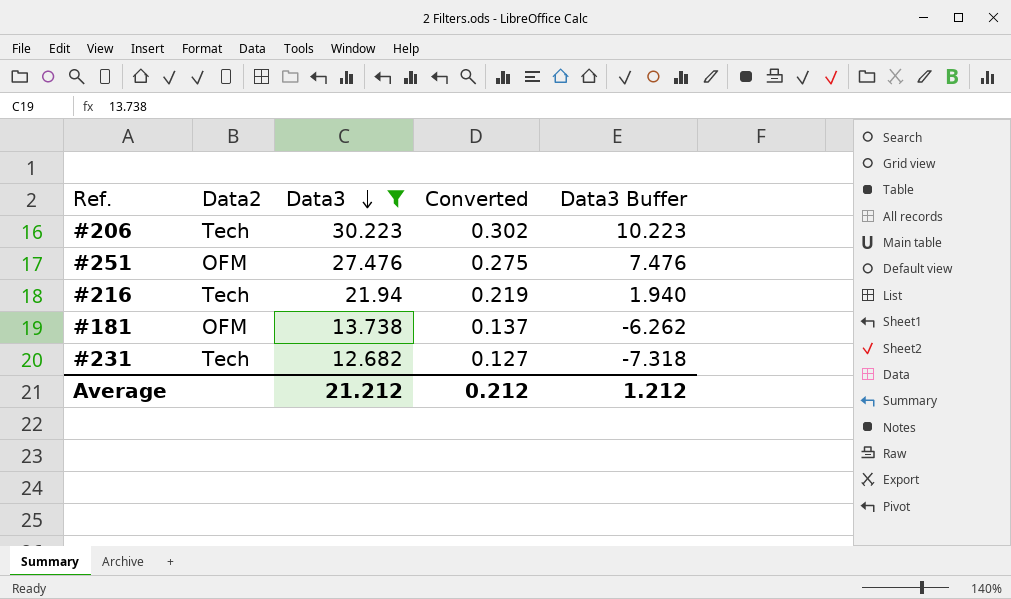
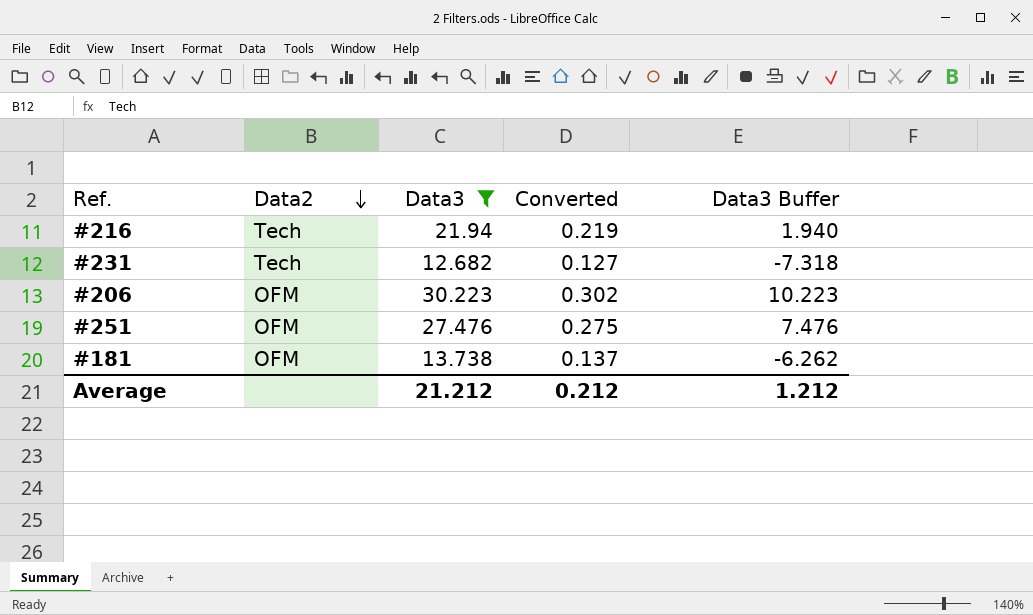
row order: Data3 descending -> Data2 descending
#206 | Data2: Tech -> OFM

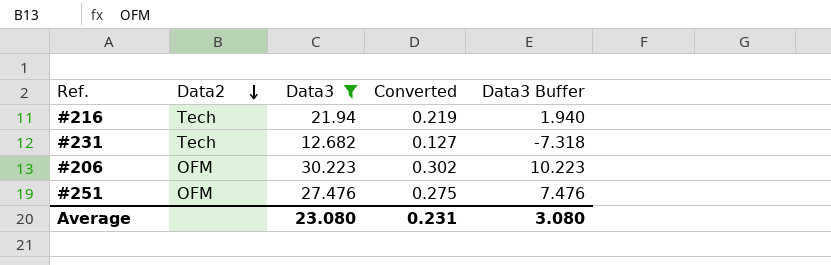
row #181: OFM | 13.738 | 0.137 | -6.262 -> none
Average | Data3: 21.212 -> 23.080
Average | Converted: 0.212 -> 0.231
Average | Data3 Buffer: 1.212 -> 3.080

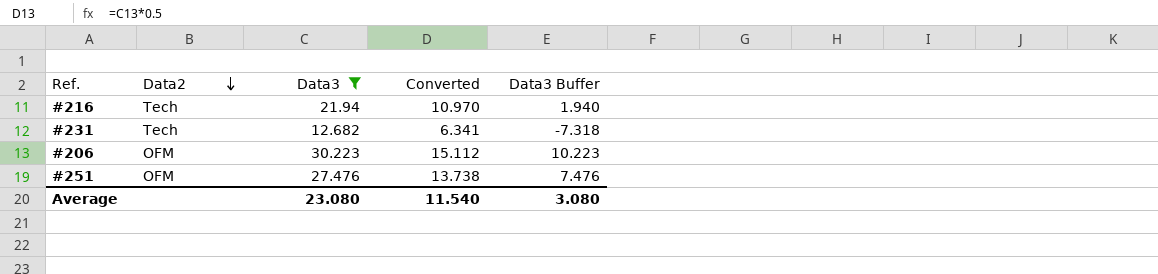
column Converted | formula: [Data3] * 0.01 -> [Data3] * 0.5
Average | Converted: 0.231 -> 11.540

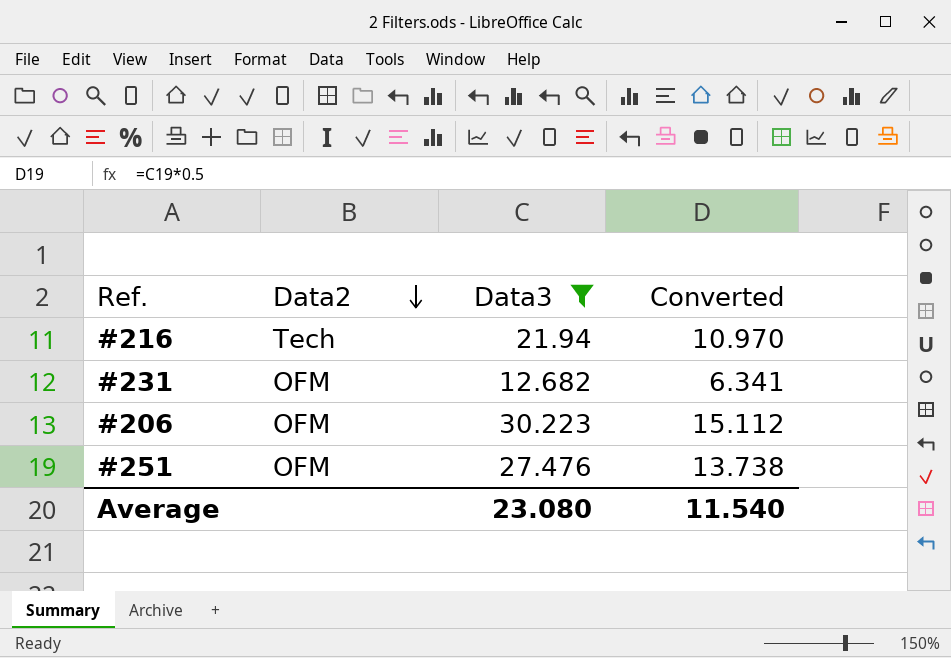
column Data3 Buffer | formula: [Data3] - 20 -> none
#231 | Data2: Tech -> OFM

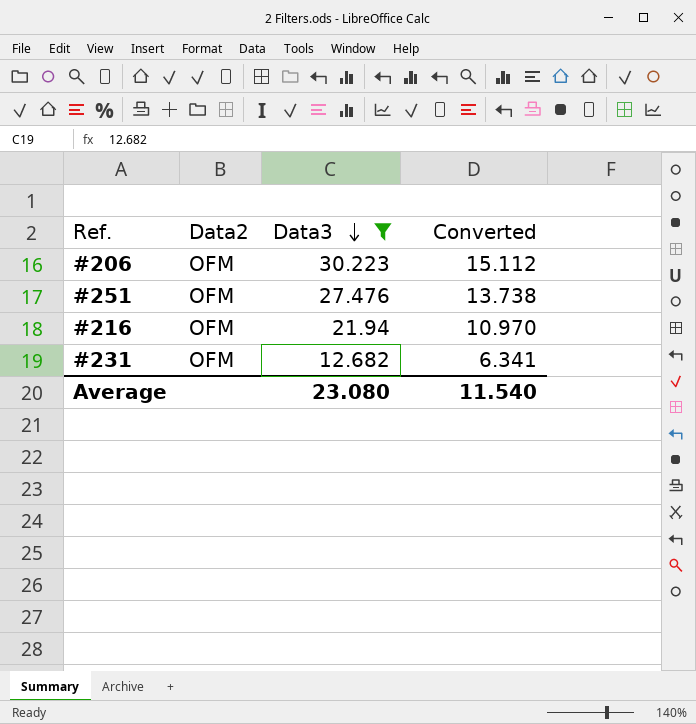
row order: Data2 descending -> Data3 descending
#216 | Data2: Tech -> OFM

